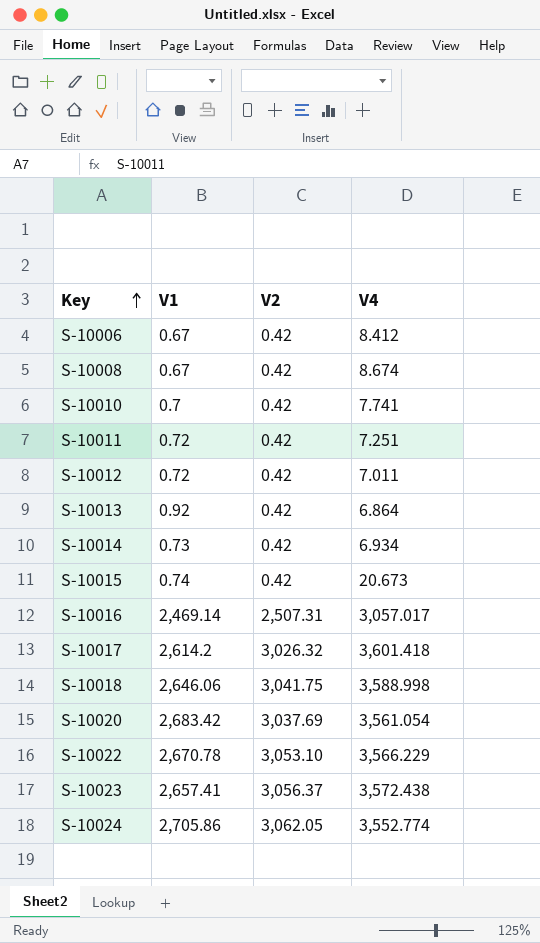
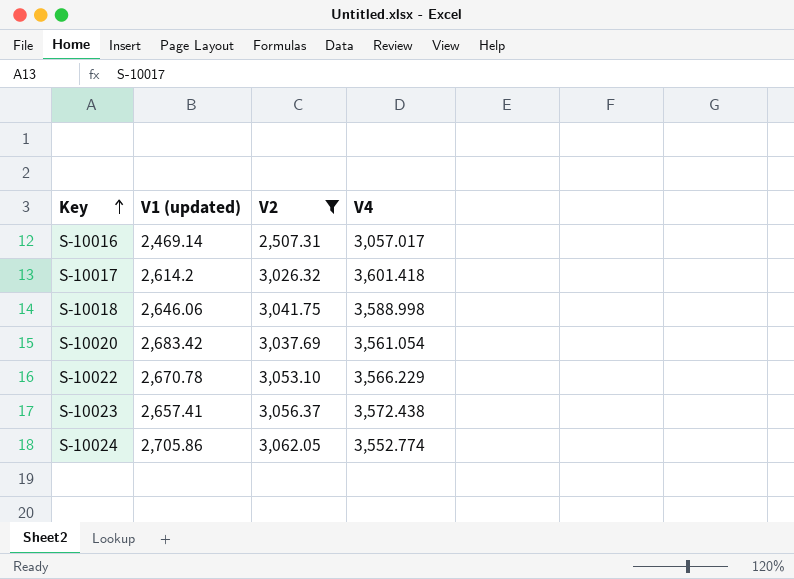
filter: none -> V2 != 0.42
column name: V1 -> V1 (updated)

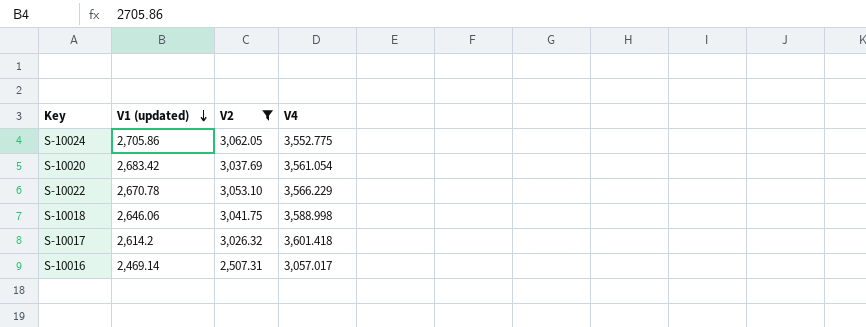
row order: Key ascending -> V1 (updated) descending
row S-10023: 2,657.41 | 3,056.37 | 3,572.438 -> none
S-10024 | V4: 3,552.774 -> 3,552.775

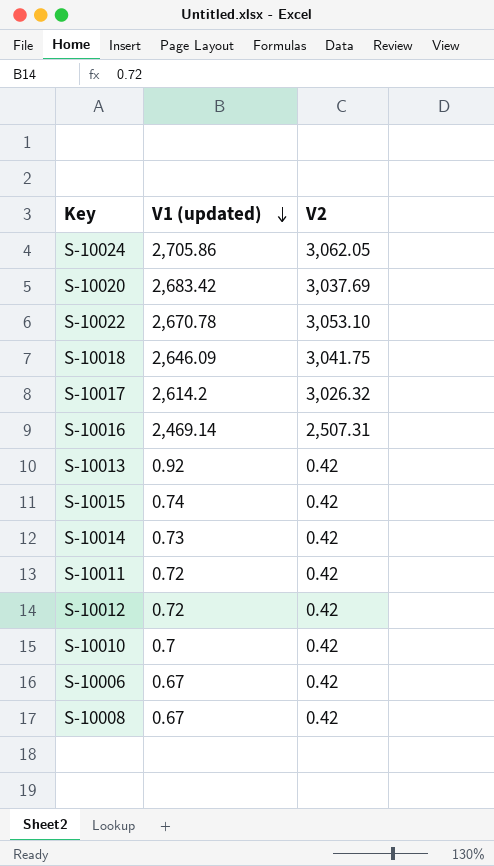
filter: V2 != 0.42 -> none
column V4 | position: 4 -> none
S-10018 | V1 (updated): 2,646.06 -> 2,646.09

